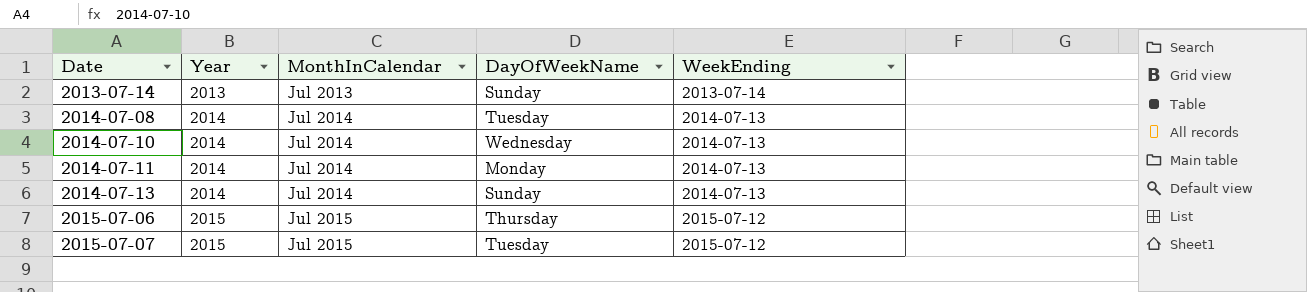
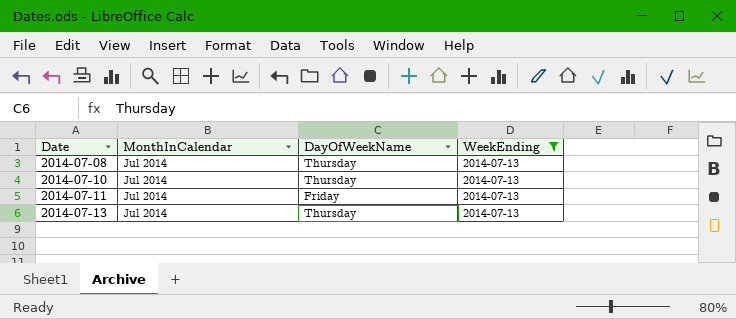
filter: none -> WeekEnding = 2014-07-13
column Year | position: 2 -> none
2014-07-08 | DayOfWeekName: Tuesday -> Thursday
2014-07-10 | DayOfWeekName: Wednesday -> Thursday
2014-07-11 | DayOfWeekName: Monday -> Friday
2014-07-13 | DayOfWeekName: Sunday -> Thursday

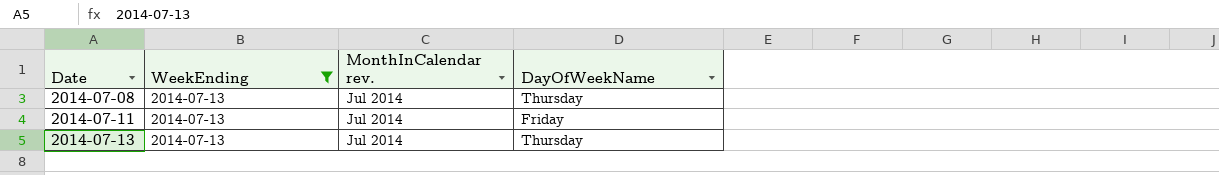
column WeekEnding | position: 4 -> 2
column name: MonthInCalendar -> MonthInCalendar rev.
row 2014-07-10: Jul 2014 | Thursday | 2014-07-13 -> none

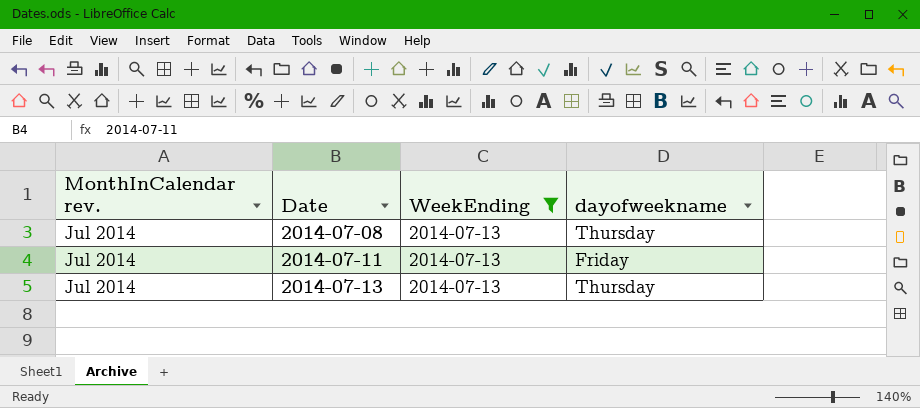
column MonthInCalendar rev. | position: 3 -> 1
column name: DayOfWeekName -> dayofweekname

